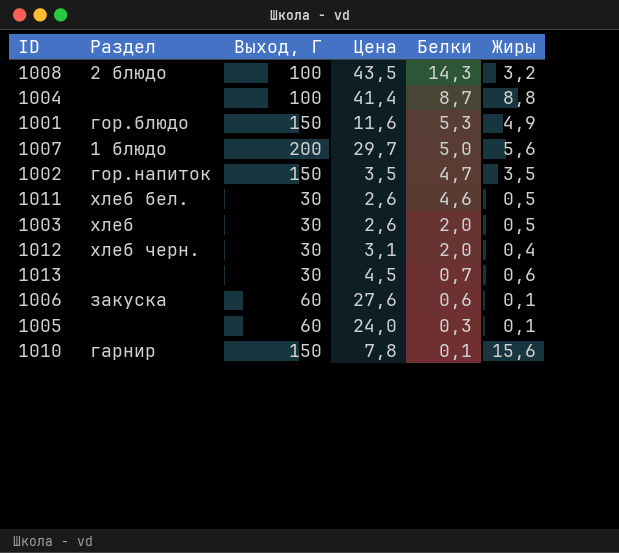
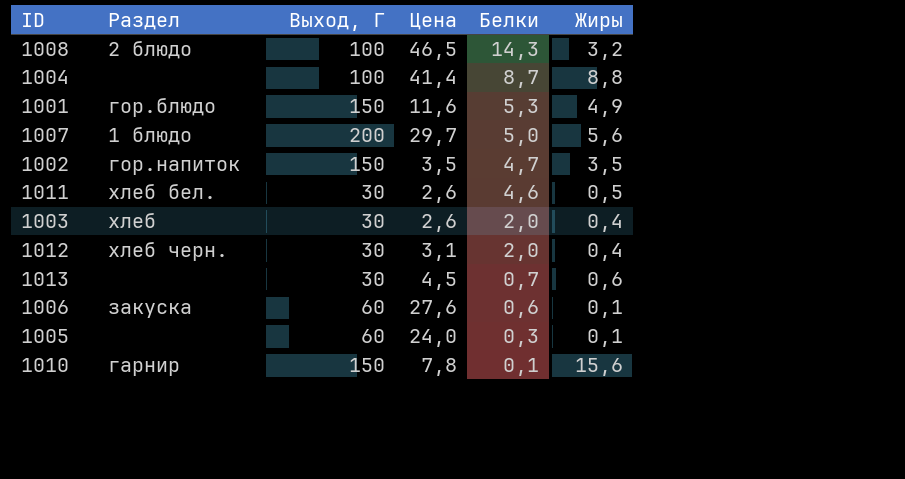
1008 | Цена: 43,5 -> 46,5
1003 | Жиры: 0,5 -> 0,4

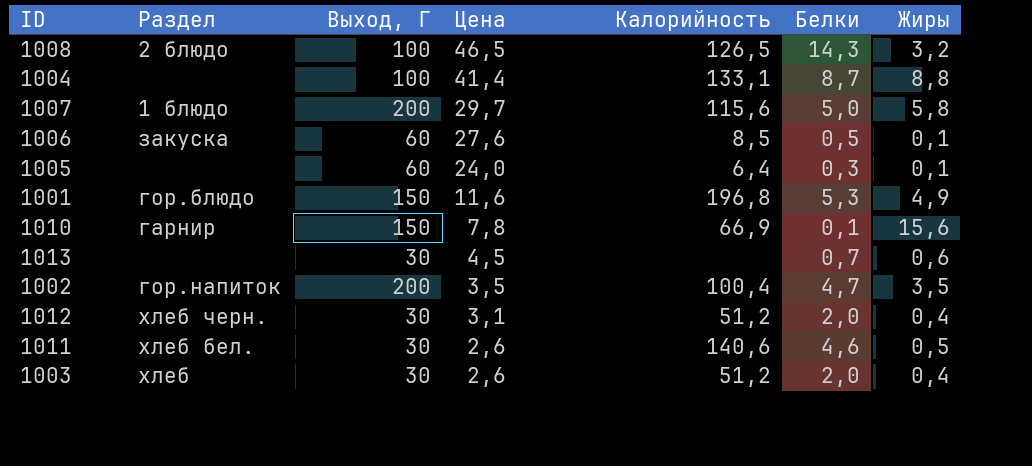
row order: Белки descending -> Цена descending
column Калорийность | position: none -> 5
1007 | Жиры: 5,6 -> 5,8
1006 | Белки: 0,6 -> 0,5
1002 | Выход, Г: 150 -> 200

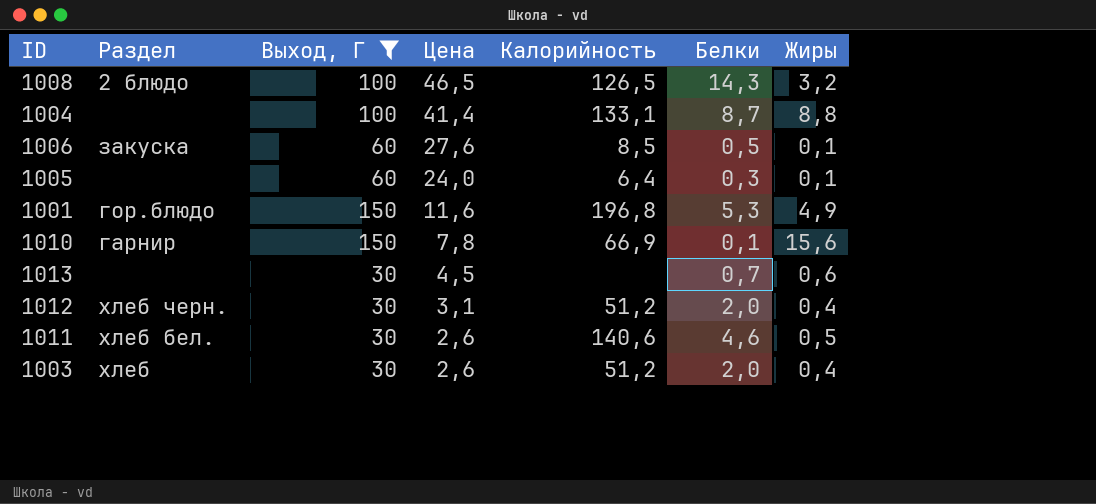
filter: none -> Выход, Г != 200

